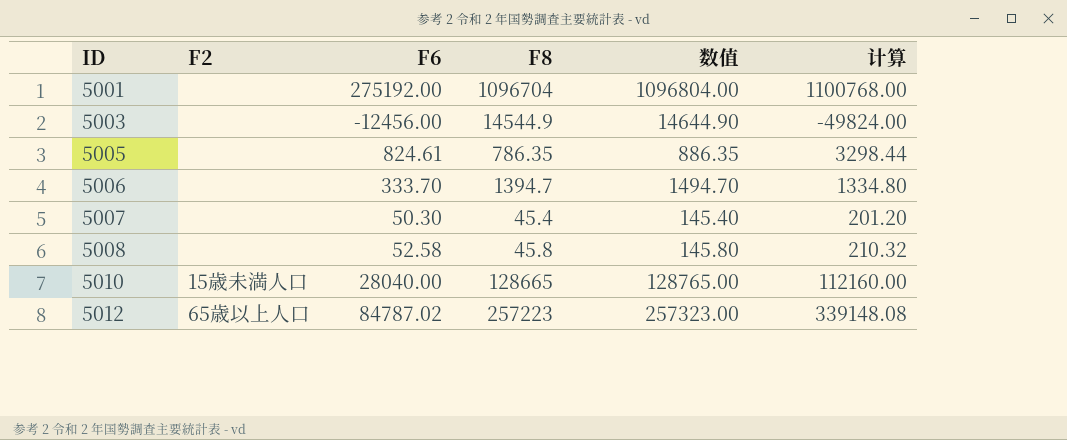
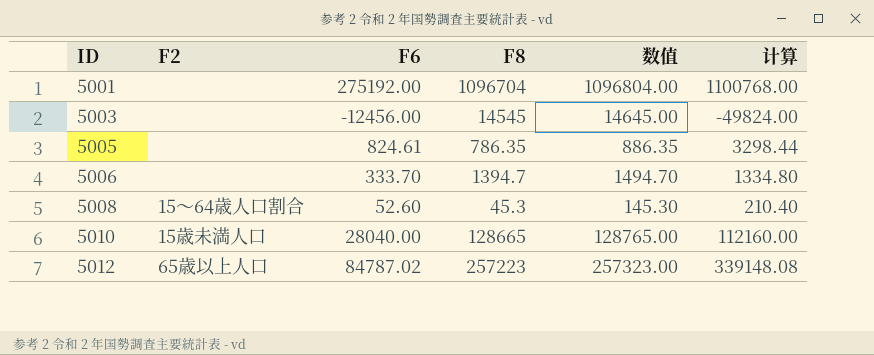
row 5007: none | 50.30 | 45.4 | 145.40 | 201.20 -> none
5003 | F8: 14544.9 -> 14545
5003 | 数值: 14644.90 -> 14645.00
5008 | F2: none -> 15～64歳人口割合
5008 | F6: 52.58 -> 52.60
5008 | F8: 45.8 -> 45.3
5008 | 数值: 145.80 -> 145.30
5008 | 计算: 210.32 -> 210.40

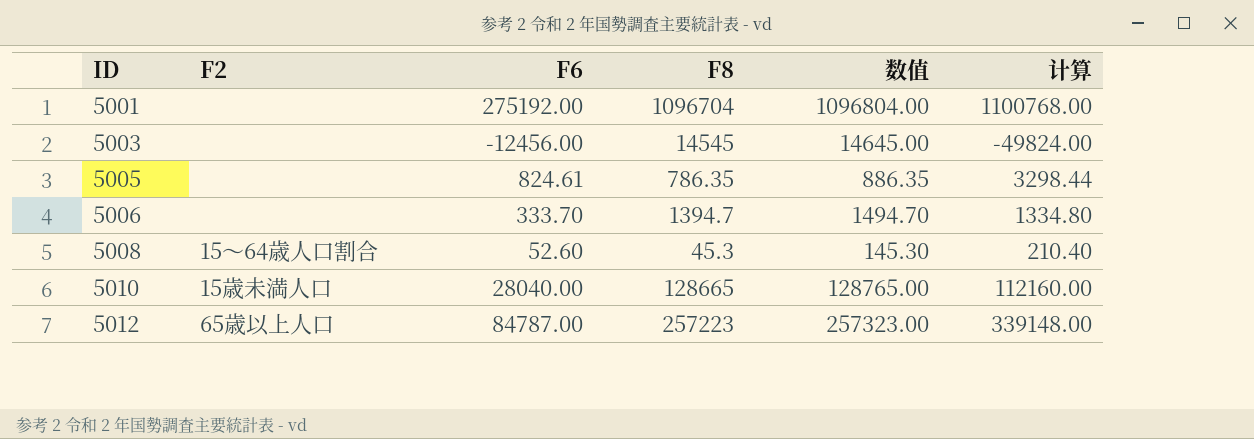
5012 | F6: 84787.02 -> 84787.00
5012 | 计算: 339148.08 -> 339148.00

